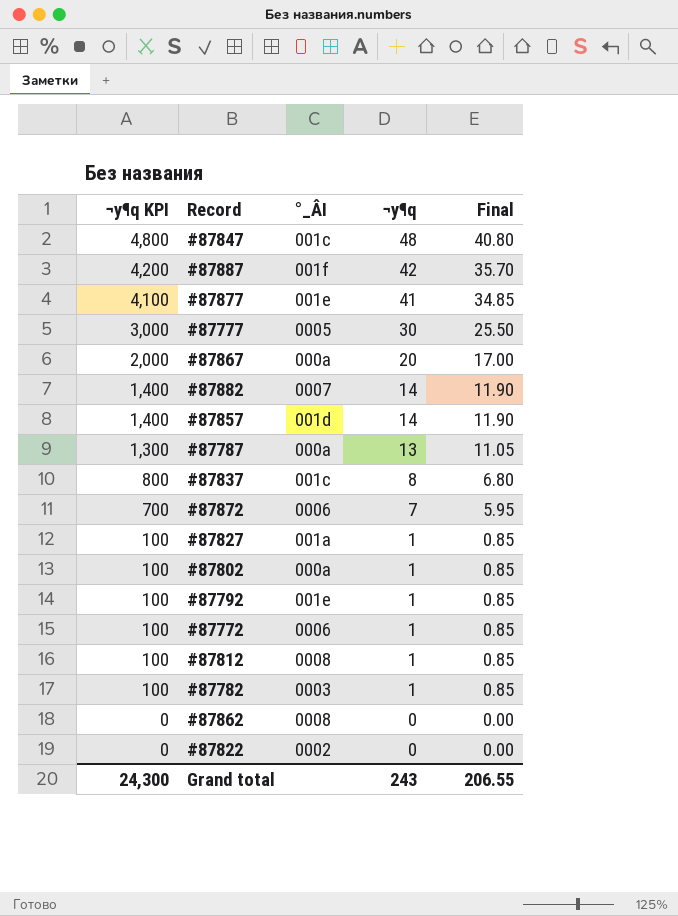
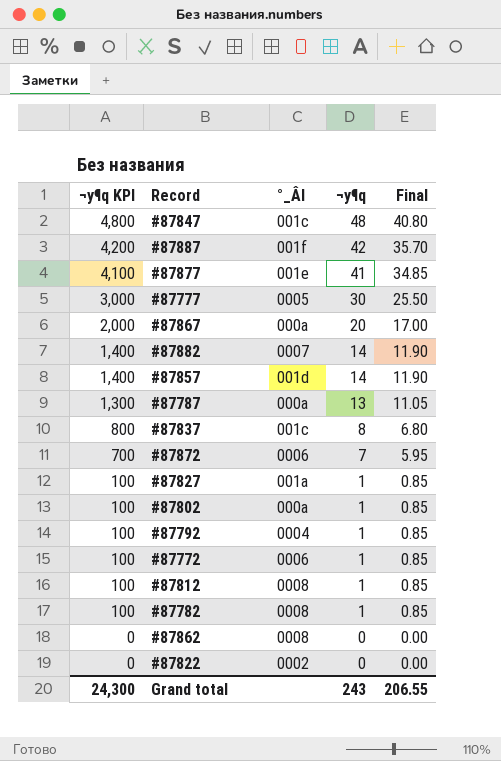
#87792 | °_ÂI: 001e -> 0004
#87782 | °_ÂI: 0003 -> 0008

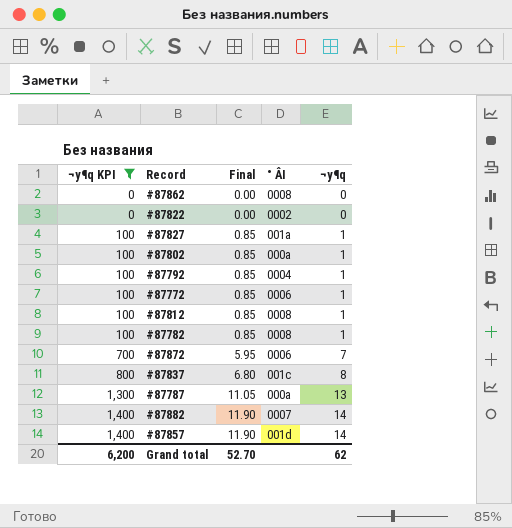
filter: none -> ¬y¶q KPI <= 1,400
row order: ¬y¶q KPI descending -> ¬y¶q KPI ascending
column Final | position: 5 -> 3
column name: °_ÂI -> ° ÂI
Grand total | ¬y¶q KPI: 24,300 -> 6,200
Grand total | Final: 206.55 -> 52.70
Grand total | ¬y¶q: 243 -> 62

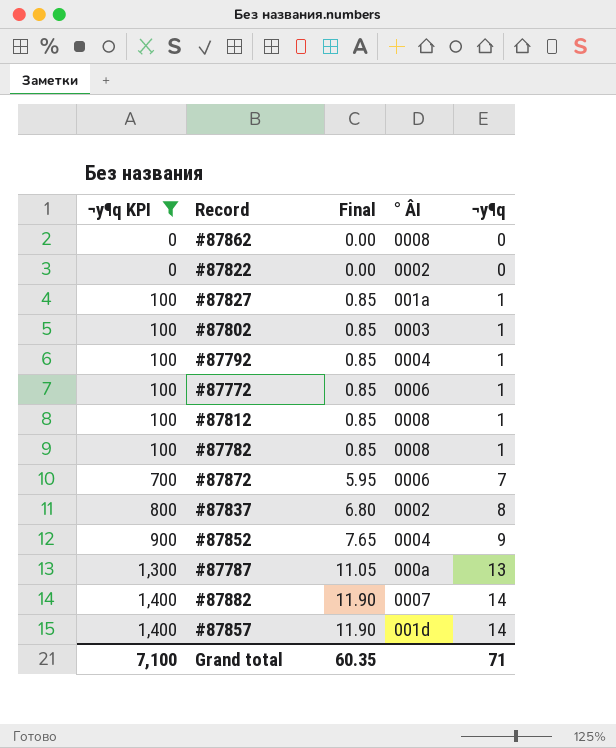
#87802 | ° ÂI: 000a -> 0003
#87837 | ° ÂI: 001c -> 0002
row #87852: none -> 900 | 7.65 | 0004 | 9
Grand total | ¬y¶q KPI: 6,200 -> 7,100
Grand total | Final: 52.70 -> 60.35
Grand total | ¬y¶q: 62 -> 71

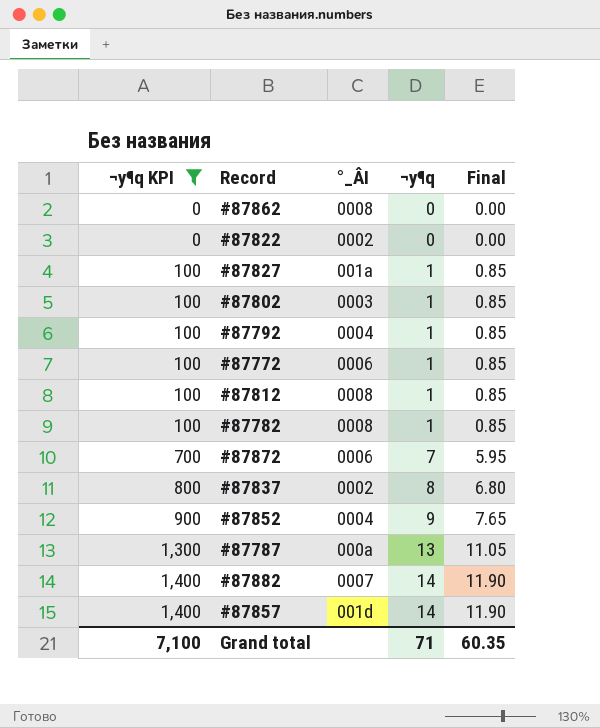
column name: ° ÂI -> °_ÂI
column Final | position: 3 -> 5

